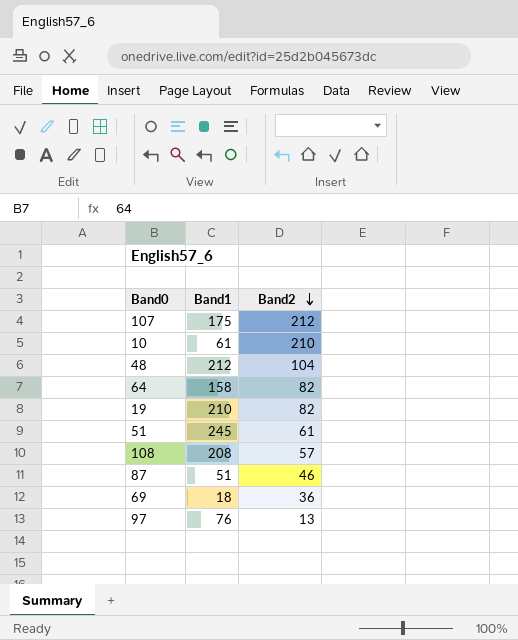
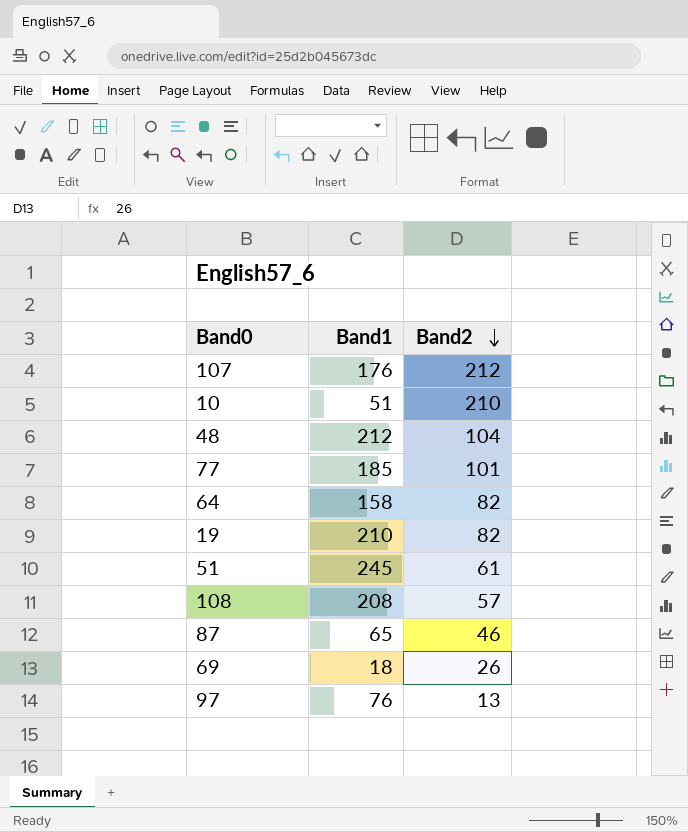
107 | Band1: 175 -> 176
10 | Band1: 61 -> 51
row 77: none -> 185 | 101
87 | Band1: 51 -> 65
69 | Band2: 36 -> 26

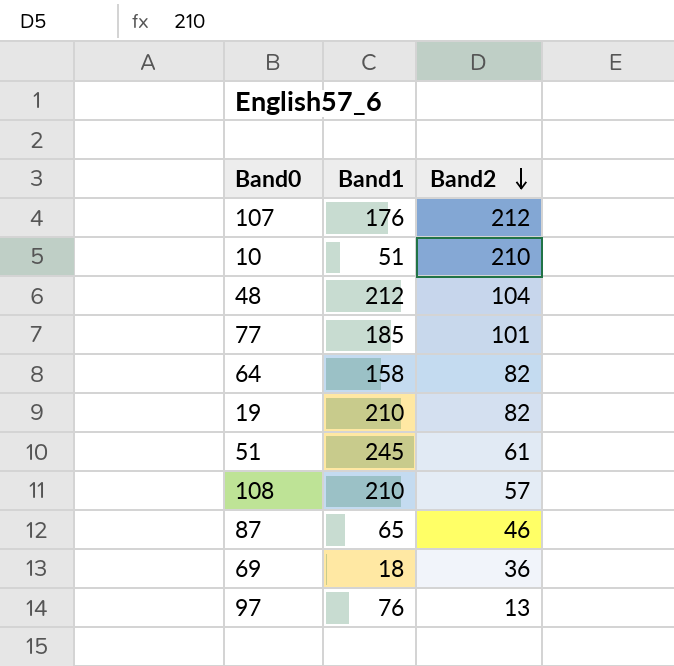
108 | Band1: 208 -> 210
69 | Band2: 26 -> 36

